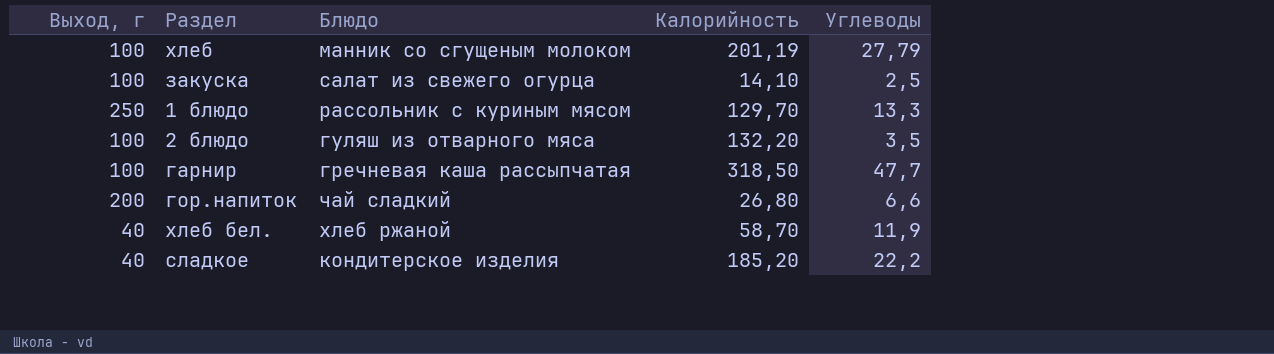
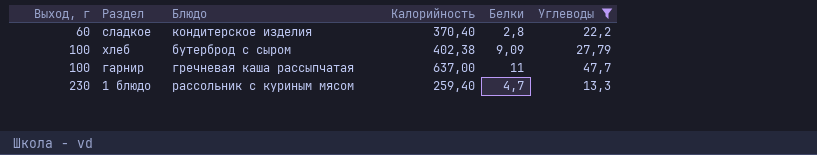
filter: none -> Углеводы >= 13,3
row order: none -> Выход, г ascending
column Белки | position: none -> 5
сладкое | Выход, г: 40 -> 60
сладкое | Калорийность: 185,20 -> 370,40
хлеб | Блюдо: манник со сгущеным молоком -> бутерброд с сыром
хлеб | Калорийность: 201,19 -> 402,38
гарнир | Калорийность: 318,50 -> 637,00
1 блюдо | Выход, г: 250 -> 230
1 блюдо | Калорийность: 129,70 -> 259,40

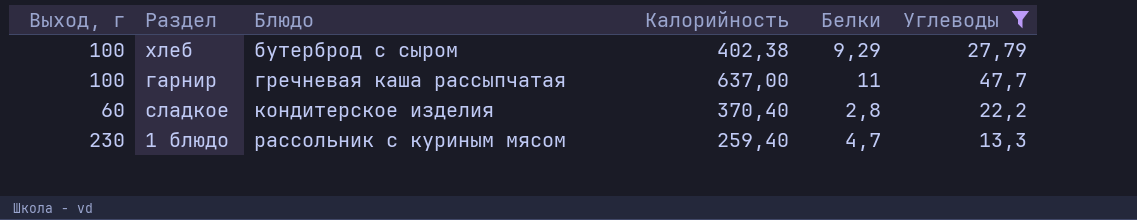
row order: Выход, г ascending -> Блюдо ascending
хлеб | Белки: 9,09 -> 9,29

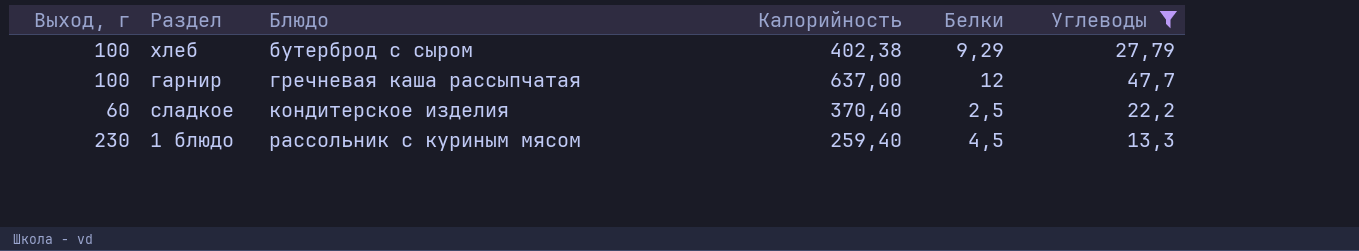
гарнир | Белки: 11 -> 12
сладкое | Белки: 2,8 -> 2,5
1 блюдо | Белки: 4,7 -> 4,5

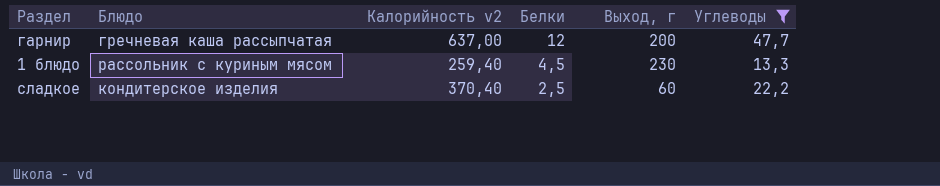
row order: Блюдо ascending -> Белки descending
column name: Калорийность -> Калорийность v2
column Выход, г | position: 1 -> 5
row хлеб: 100 | бутерброд с сыром | 402,38 | 9,29 | 27,79 -> none
гарнир | Выход, г: 100 -> 200

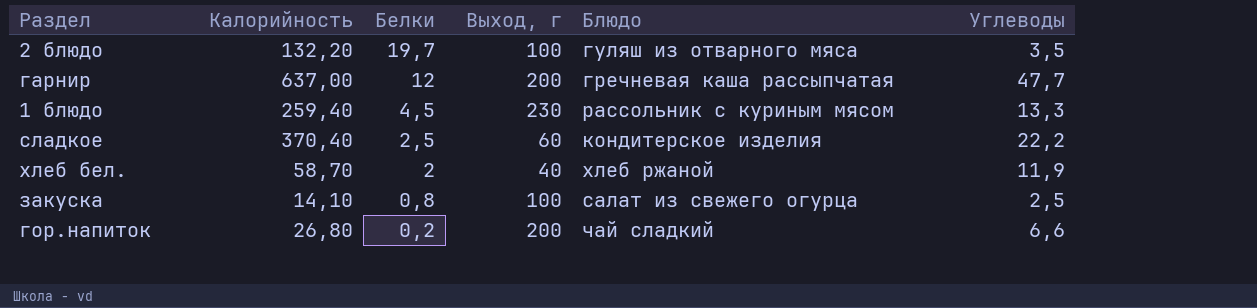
filter: Углеводы >= 13,3 -> none
column name: Калорийность v2 -> Калорийность
column Блюдо | position: 2 -> 5

